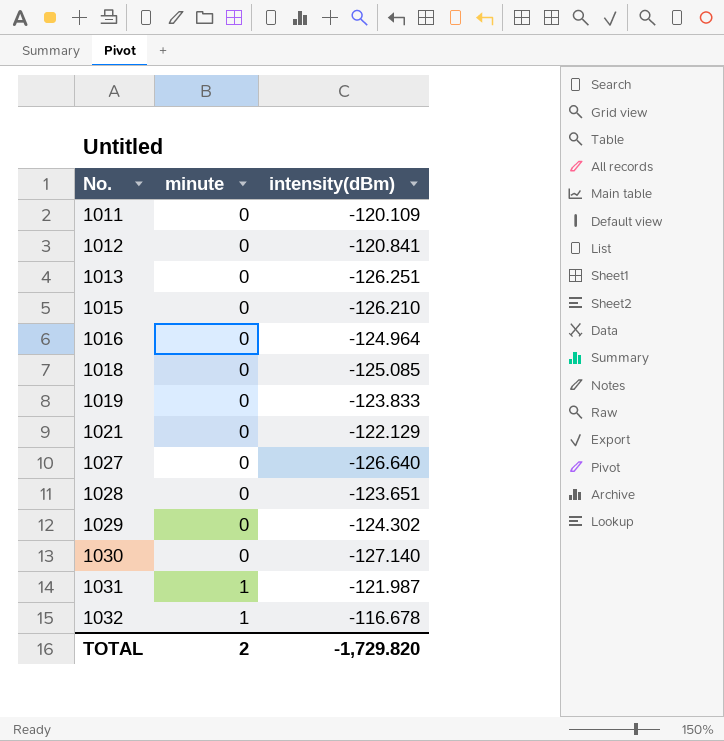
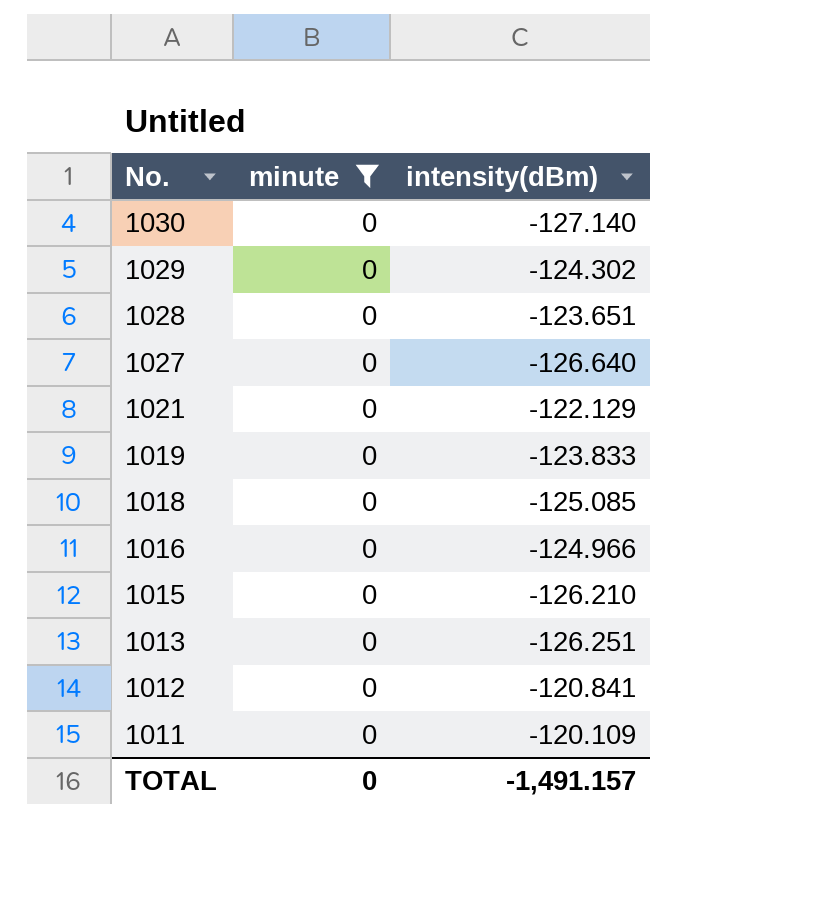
filter: none -> minute = 0
row order: No. ascending -> No. descending
1016 | intensity(dBm): -124.964 -> -124.966
TOTAL | minute: 2 -> 0
TOTAL | intensity(dBm): -1,729.820 -> -1,491.157

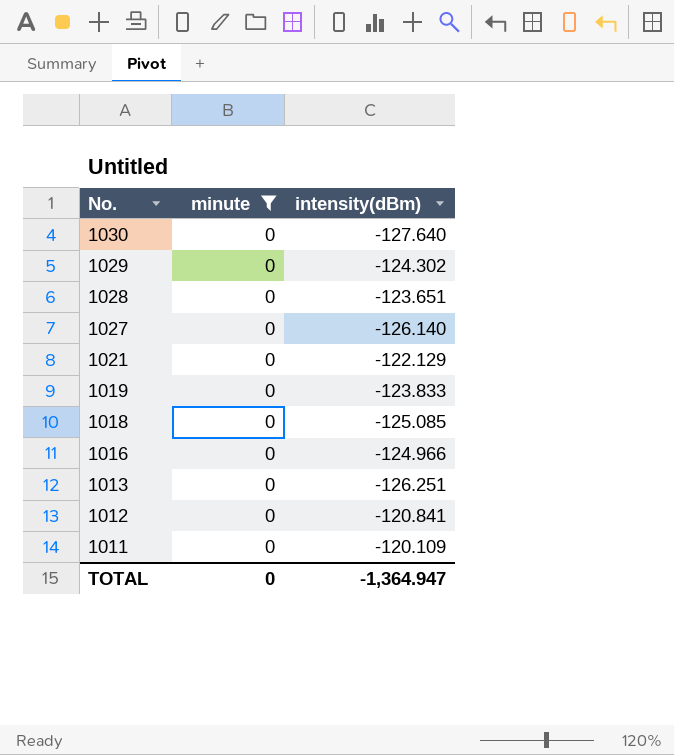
row 1015: 0 | -126.210 -> none
1030 | intensity(dBm): -127.140 -> -127.640
1027 | intensity(dBm): -126.640 -> -126.140
TOTAL | intensity(dBm): -1,491.157 -> -1,364.947

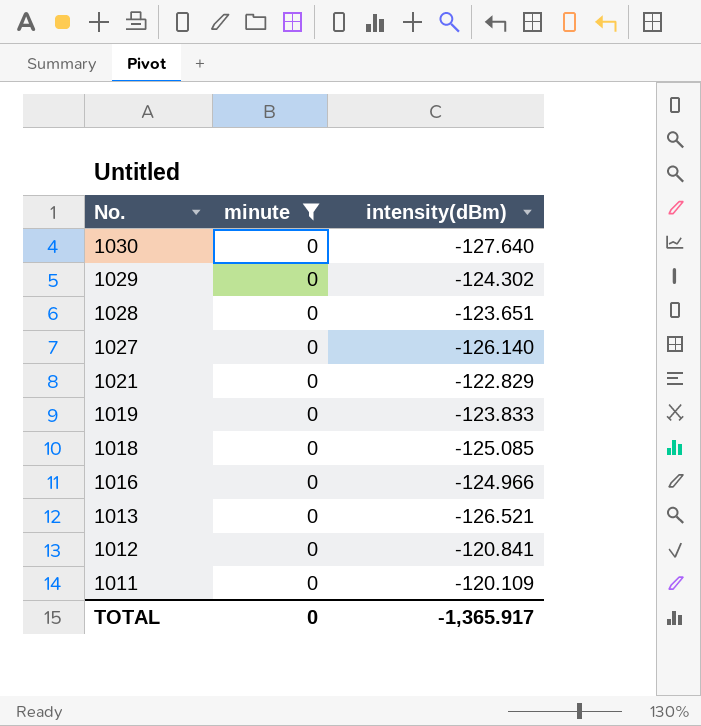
1021 | intensity(dBm): -122.129 -> -122.829
1013 | intensity(dBm): -126.251 -> -126.521
TOTAL | intensity(dBm): -1,364.947 -> -1,365.917

